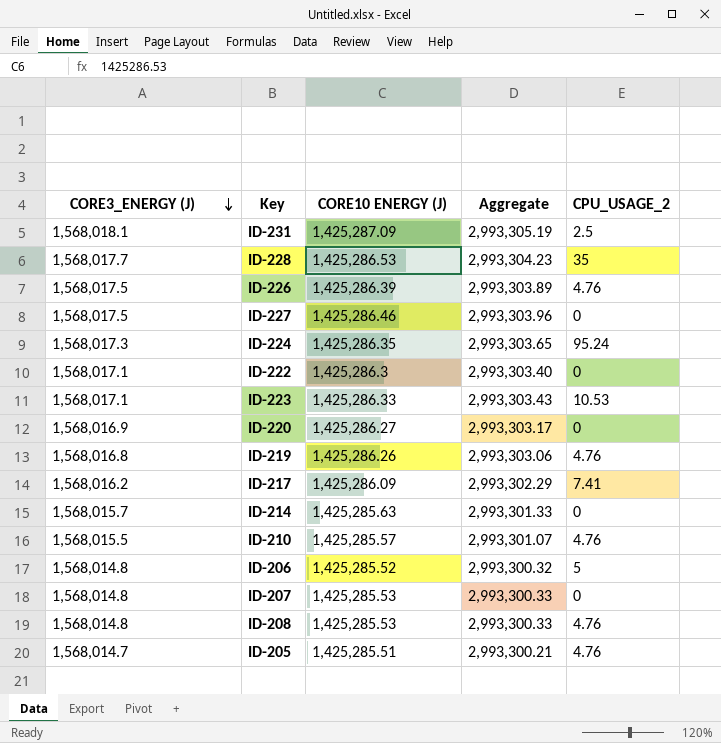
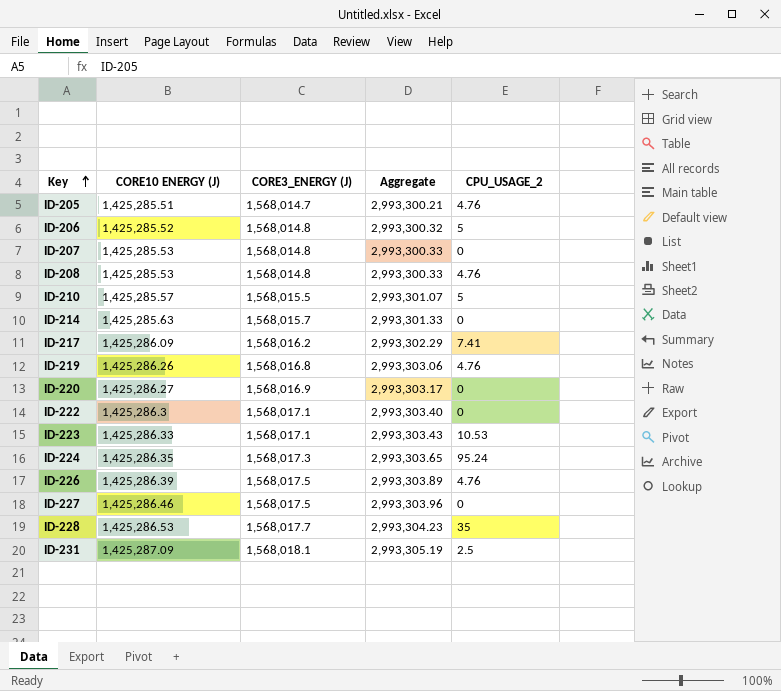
row order: CORE3_ENERGY (J) descending -> Key ascending
column CORE3_ENERGY (J) | position: 1 -> 3
ID-210 | CPU_USAGE_2: 4.76 -> 5

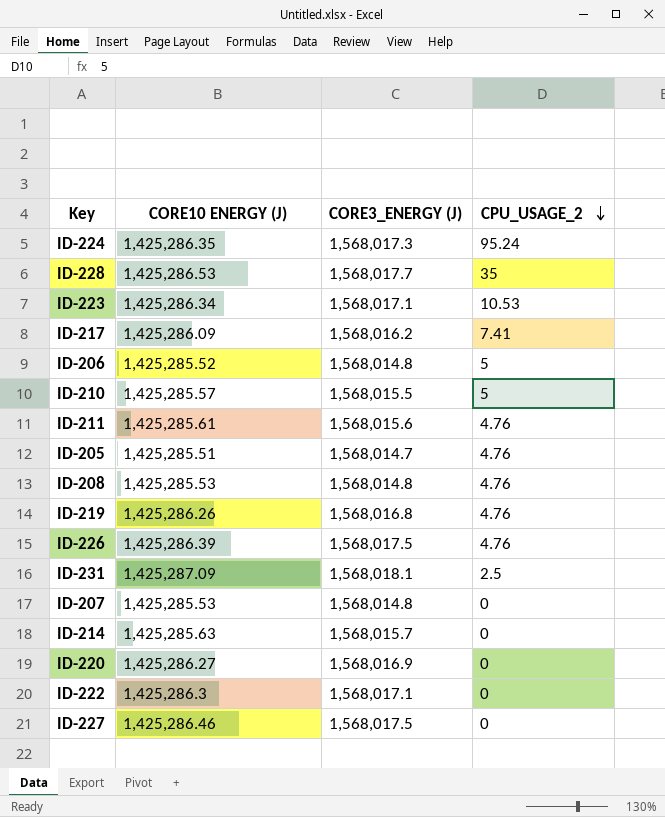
row order: Key ascending -> CPU_USAGE_2 descending
column Aggregate | formula: [CORE10 ENERGY (J)] + [CORE3_ENERGY (J)] -> none
ID-223 | CORE10 ENERGY (J): 1,425,286.33 -> 1,425,286.34
row ID-211: none -> 1,425,285.61 | 1,568,015.6 | 4.76

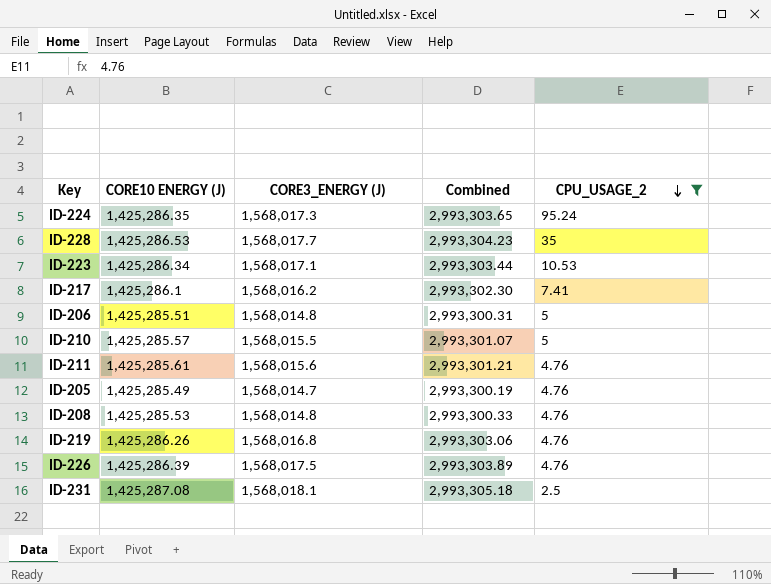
filter: none -> CPU_USAGE_2 != 0
column Combined | formula: none -> [CORE10 ENERGY (J)] + [CORE3_ENERGY (J)]
ID-217 | CORE10 ENERGY (J): 1,425,286.09 -> 1,425,286.1
ID-206 | CORE10 ENERGY (J): 1,425,285.52 -> 1,425,285.51
ID-205 | CORE10 ENERGY (J): 1,425,285.51 -> 1,425,285.49
ID-231 | CORE10 ENERGY (J): 1,425,287.09 -> 1,425,287.08

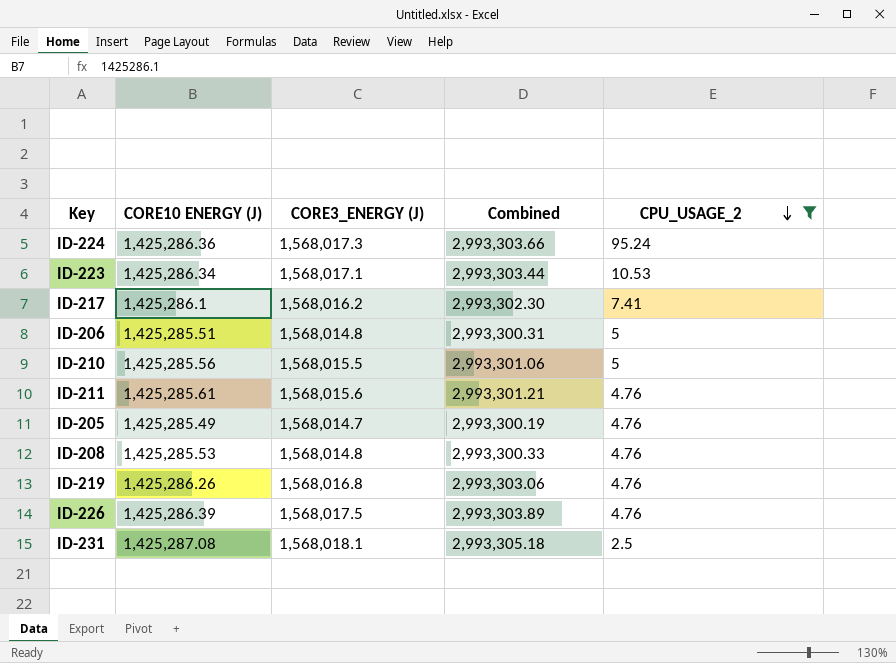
row ID-228: 1,425,286.53 | 1,568,017.7 | 2,993,304.23 | 35 -> none
ID-224 | CORE10 ENERGY (J): 1,425,286.35 -> 1,425,286.36
ID-224 | Combined: 2,993,303.65 -> 2,993,303.66
ID-210 | CORE10 ENERGY (J): 1,425,285.57 -> 1,425,285.56
ID-210 | Combined: 2,993,301.07 -> 2,993,301.06

